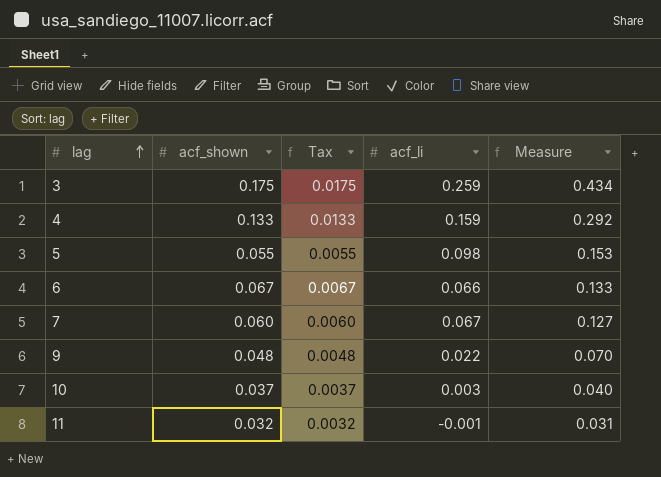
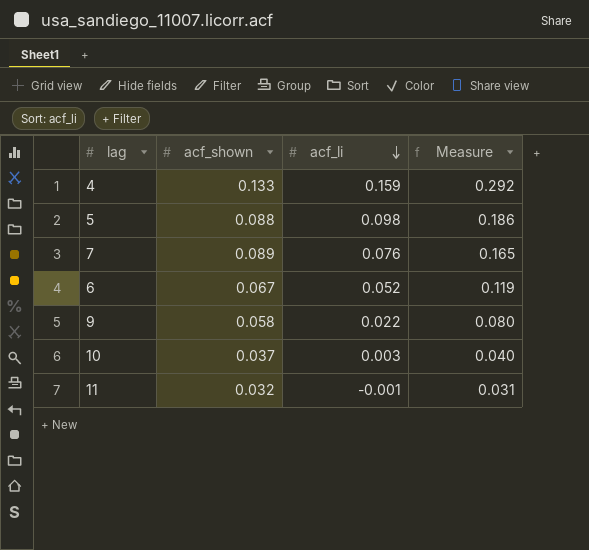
row order: lag ascending -> acf_li descending
column Tax | formula: [acf_shown] * 0.1 -> none
row 3: 0.175 | 0.0175 | 0.259 | 0.434 -> none
5 | acf_shown: 0.055 -> 0.088
5 | Measure: 0.153 -> 0.186
7 | acf_shown: 0.060 -> 0.089
7 | acf_li: 0.067 -> 0.076
7 | Measure: 0.127 -> 0.165
6 | acf_li: 0.066 -> 0.052
6 | Measure: 0.133 -> 0.119
9 | acf_shown: 0.048 -> 0.058
9 | Measure: 0.070 -> 0.080

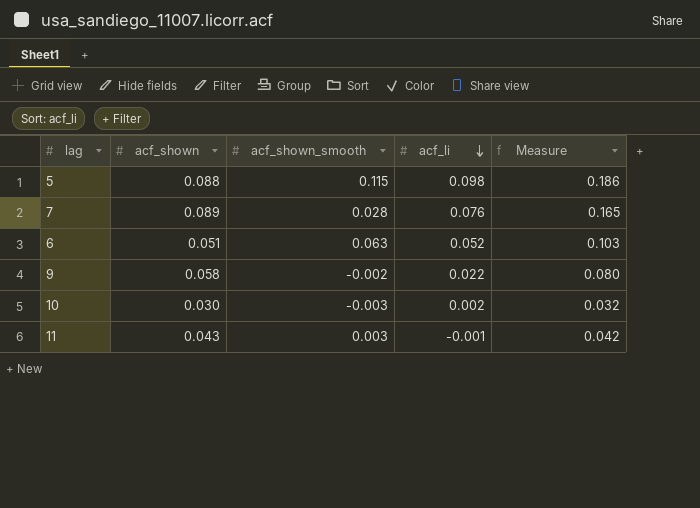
column acf_shown_smooth | position: none -> 3
row 4: 0.133 | 0.159 | 0.292 -> none
6 | acf_shown: 0.067 -> 0.051
6 | Measure: 0.119 -> 0.103
10 | acf_shown: 0.037 -> 0.030
10 | acf_li: 0.003 -> 0.002
10 | Measure: 0.040 -> 0.032
11 | acf_shown: 0.032 -> 0.043
11 | Measure: 0.031 -> 0.042

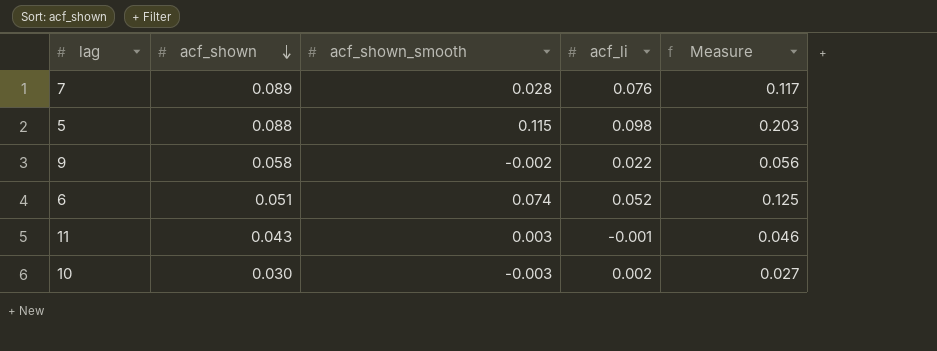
row order: acf_li descending -> acf_shown descending
column Measure | formula: [acf_shown] + [acf_li] -> [acf_shown] + [acf_shown_smooth]
6 | acf_shown_smooth: 0.063 -> 0.074

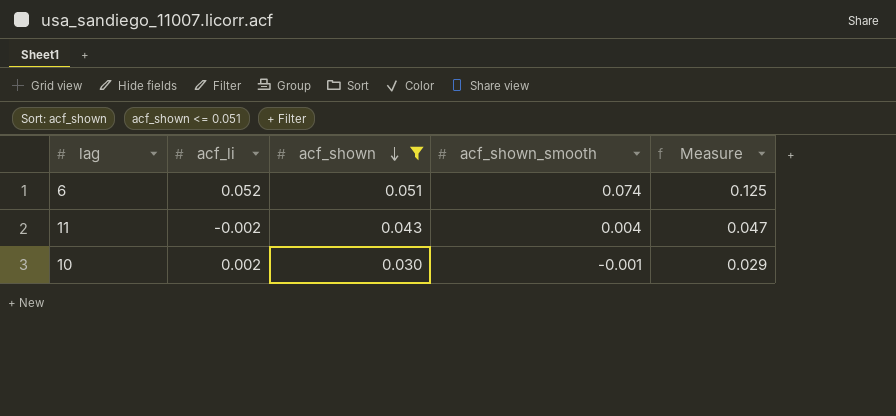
filter: none -> acf_shown <= 0.051
column acf_li | position: 4 -> 2
11 | acf_li: -0.001 -> -0.002
11 | acf_shown_smooth: 0.003 -> 0.004
11 | Measure: 0.046 -> 0.047
10 | acf_shown_smooth: -0.003 -> -0.001
10 | Measure: 0.027 -> 0.029

